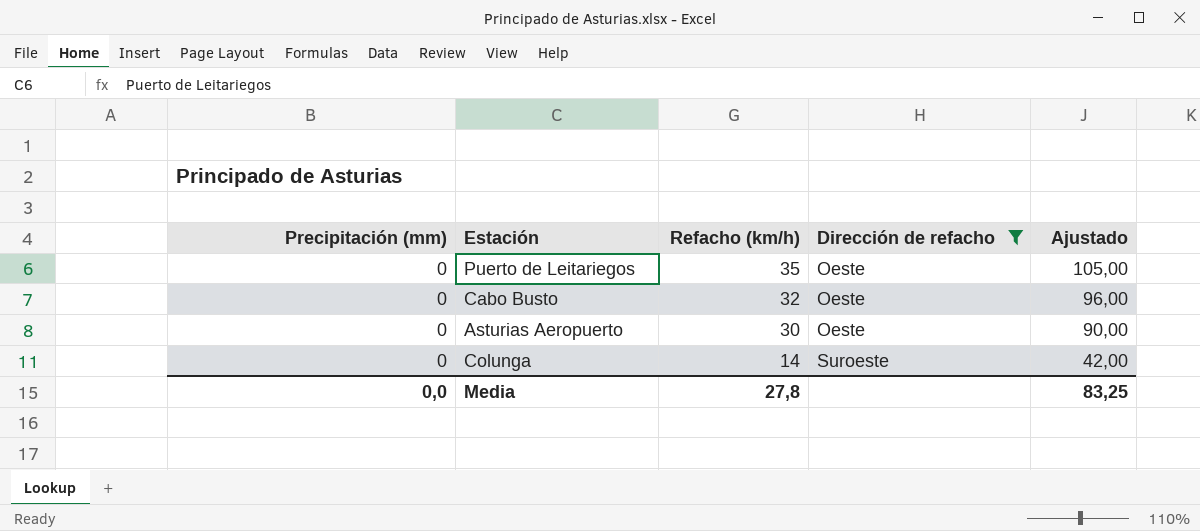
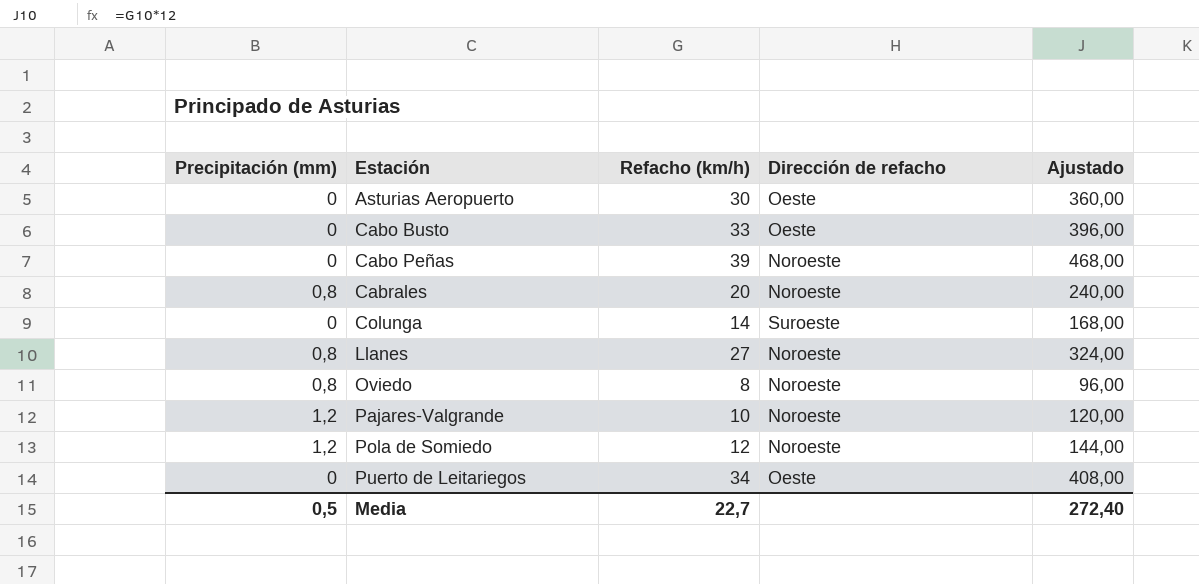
filter: Dirección de refacho != Noroeste -> none
row order: Refacho (km/h) descending -> Estación ascending
column Ajustado | formula: [Refacho (km/h)] * 3 -> [Refacho (km/h)] * 12
Cabo Busto | Refacho (km/h): 32 -> 33
Puerto de Leitariegos | Refacho (km/h): 35 -> 34
Media | Precipitación (mm): 0,0 -> 0,5
Media | Refacho (km/h): 27,8 -> 22,7
Media | Ajustado: 83,25 -> 272,40

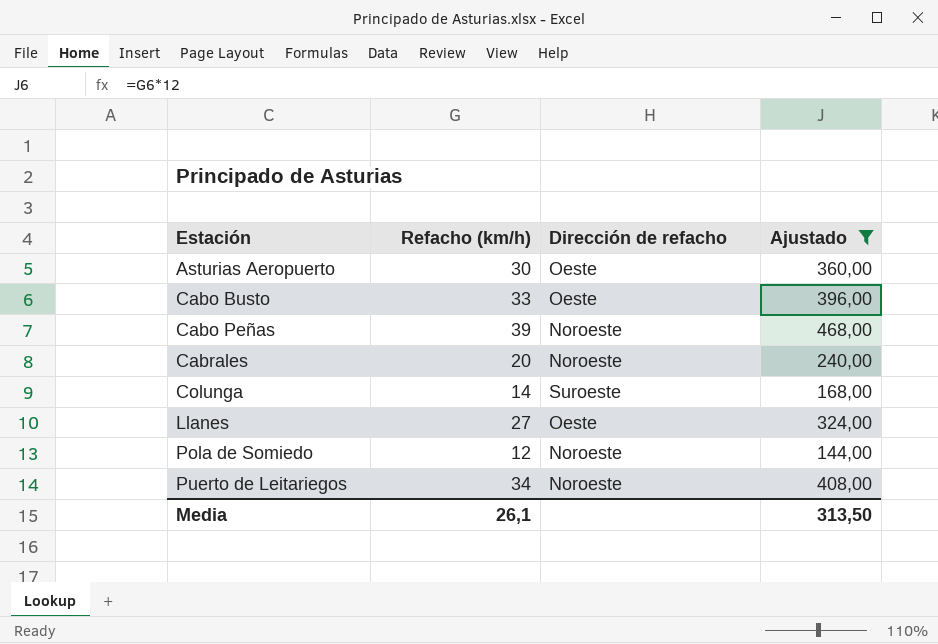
filter: none -> Ajustado >= 144,00
column Precipitación (mm) | position: 1 -> none
Llanes | Dirección de refacho: Noroeste -> Oeste
Puerto de Leitariegos | Dirección de refacho: Oeste -> Noroeste
Media | Refacho (km/h): 22,7 -> 26,1
Media | Ajustado: 272,40 -> 313,50

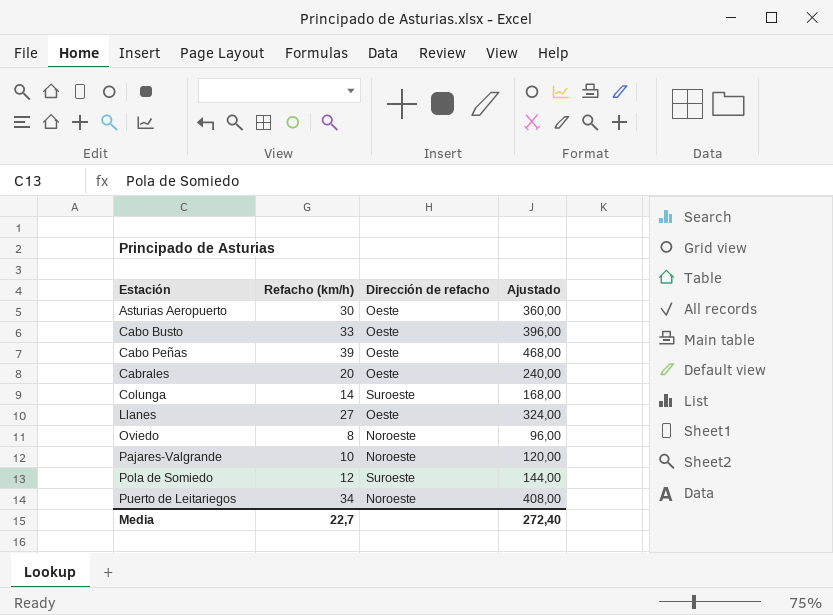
filter: Ajustado >= 144,00 -> none
Cabo Peñas | Dirección de refacho: Noroeste -> Oeste
Cabrales | Dirección de refacho: Noroeste -> Oeste
Pola de Somiedo | Dirección de refacho: Noroeste -> Suroeste
Media | Refacho (km/h): 26,1 -> 22,7
Media | Ajustado: 313,50 -> 272,40

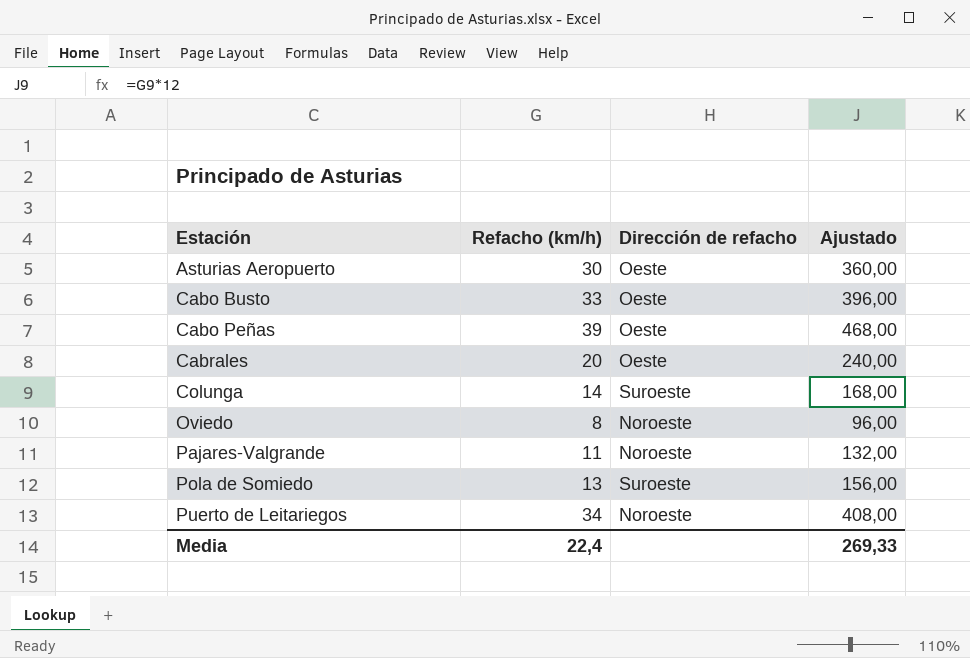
row Llanes: 27 | Oeste | 324,00 -> none
Pajares-Valgrande | Refacho (km/h): 10 -> 11
Pajares-Valgrande | Ajustado: 120,00 -> 132,00
Pola de Somiedo | Refacho (km/h): 12 -> 13
Pola de Somiedo | Ajustado: 144,00 -> 156,00
Media | Refacho (km/h): 22,7 -> 22,4
Media | Ajustado: 272,40 -> 269,33

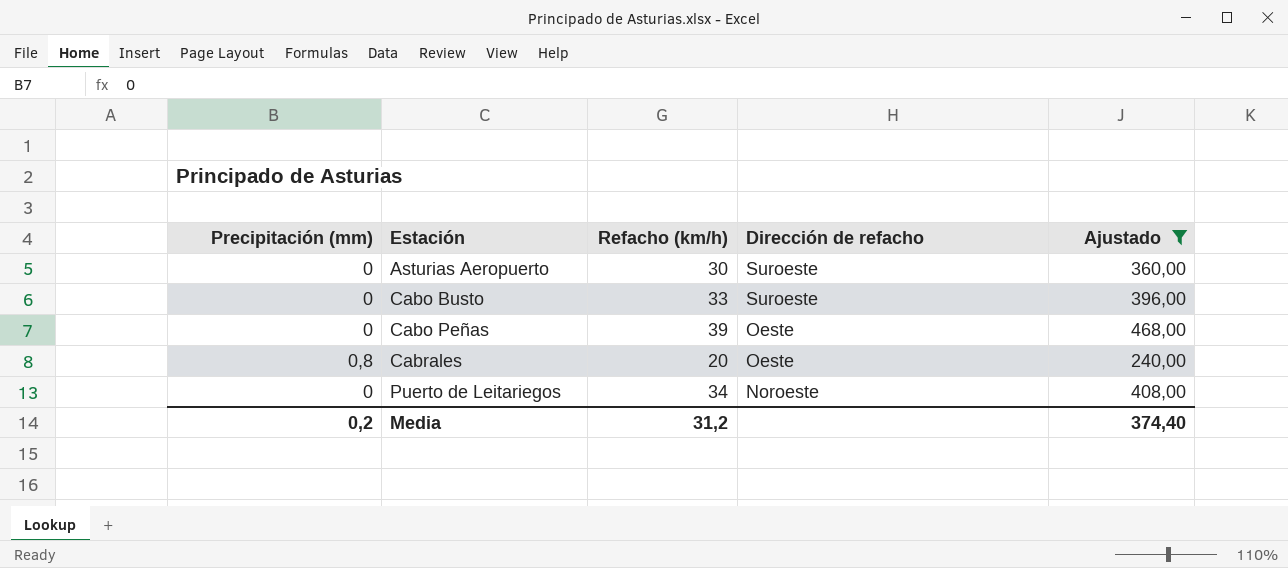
filter: none -> Ajustado >= 240,00
column Precipitación (mm) | position: none -> 1
Asturias Aeropuerto | Dirección de refacho: Oeste -> Suroeste
Cabo Busto | Dirección de refacho: Oeste -> Suroeste
Media | Refacho (km/h): 22,4 -> 31,2
Media | Ajustado: 269,33 -> 374,40

